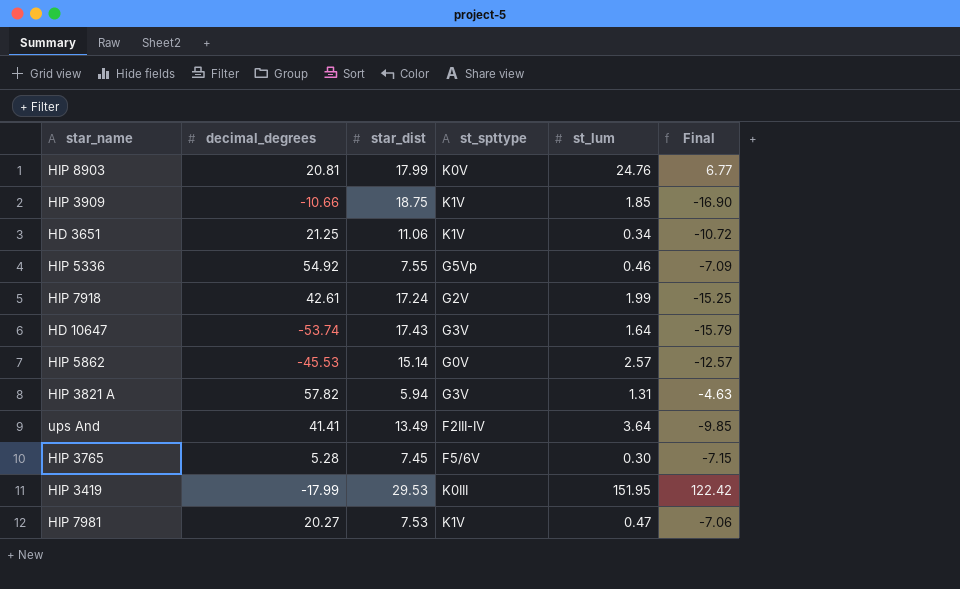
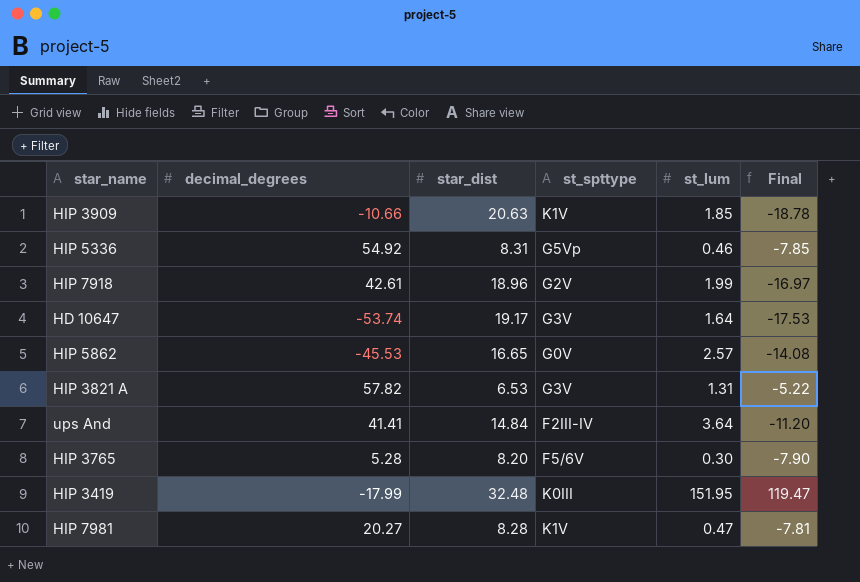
row HIP 8903: 20.81 | 17.99 | K0V | 24.76 | 6.77 -> none
row HD 3651: 21.25 | 11.06 | K1V | 0.34 | -10.72 -> none
HIP 3909 | star_dist: 18.75 -> 20.63
HIP 3909 | Final: -16.90 -> -18.78
HIP 5336 | star_dist: 7.55 -> 8.31
HIP 5336 | Final: -7.09 -> -7.85
HIP 7918 | star_dist: 17.24 -> 18.96
HIP 7918 | Final: -15.25 -> -16.97
HD 10647 | star_dist: 17.43 -> 19.17
HD 10647 | Final: -15.79 -> -17.53
HIP 5862 | star_dist: 15.14 -> 16.65
HIP 5862 | Final: -12.57 -> -14.08
HIP 3821 A | star_dist: 5.94 -> 6.53
HIP 3821 A | Final: -4.63 -> -5.22
ups And | star_dist: 13.49 -> 14.84
ups And | Final: -9.85 -> -11.20
HIP 3765 | star_dist: 7.45 -> 8.20
HIP 3765 | Final: -7.15 -> -7.90
HIP 3419 | star_dist: 29.53 -> 32.48
HIP 3419 | Final: 122.42 -> 119.47
HIP 7981 | star_dist: 7.53 -> 8.28
HIP 7981 | Final: -7.06 -> -7.81

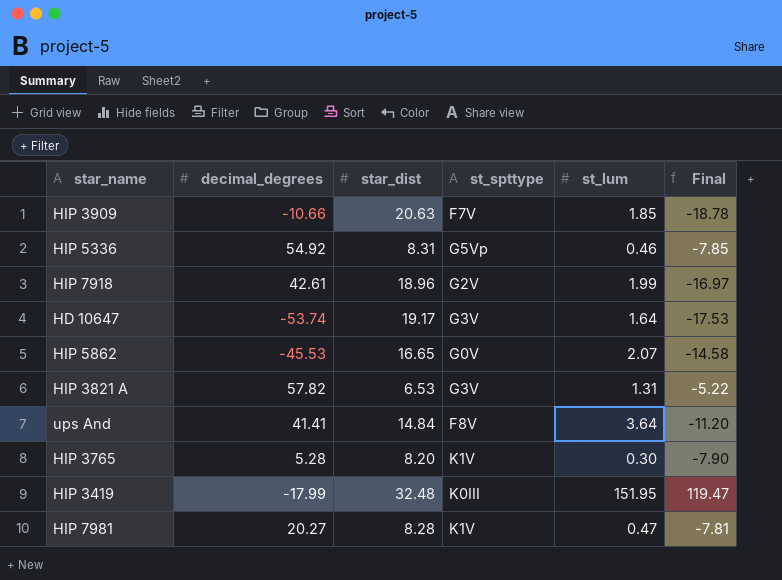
HIP 3909 | st_spttype: K1V -> F7V
HIP 5862 | st_lum: 2.57 -> 2.07
HIP 5862 | Final: -14.08 -> -14.58
ups And | st_spttype: F2III-IV -> F8V
HIP 3765 | st_spttype: F5/6V -> K1V

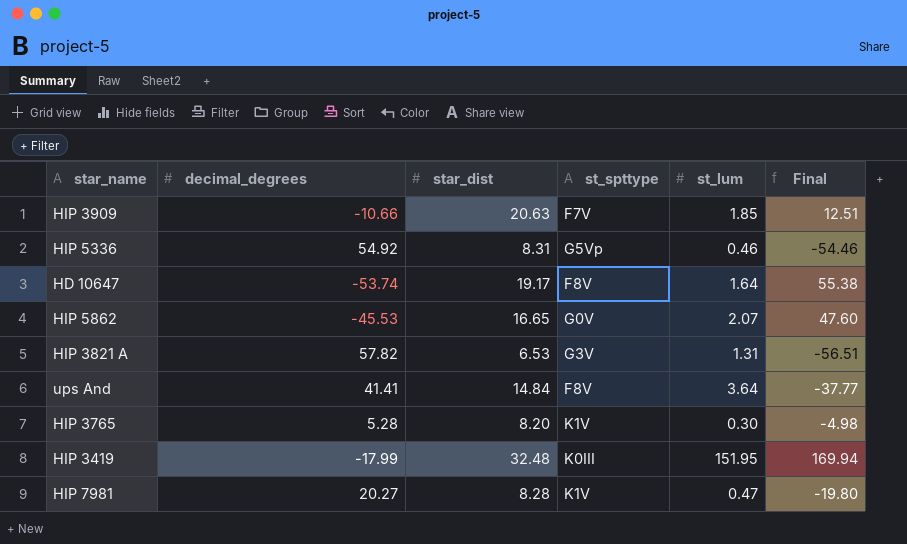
column Final | formula: [st_lum] - [star_dist] -> [st_lum] - [decimal_degrees]
row HIP 7918: 42.61 | 18.96 | G2V | 1.99 | -16.97 -> none
HD 10647 | st_spttype: G3V -> F8V

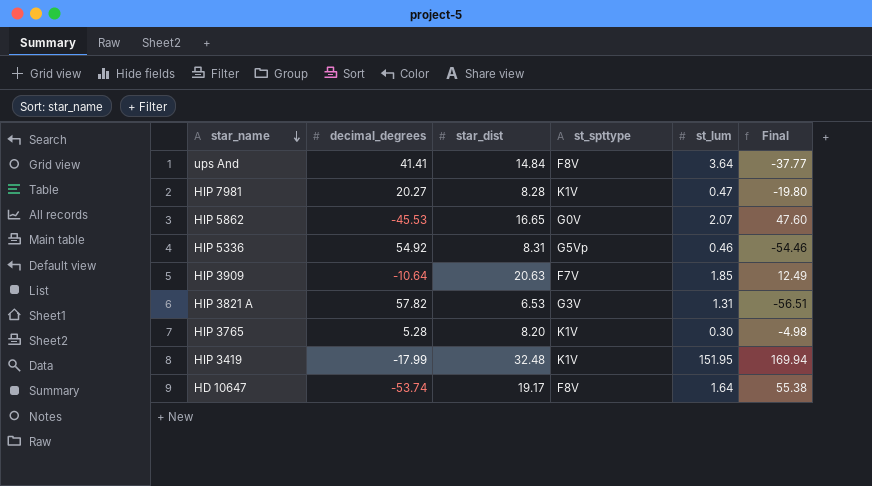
row order: none -> star_name descending
HIP 3909 | decimal_degrees: -10.66 -> -10.64
HIP 3909 | Final: 12.51 -> 12.49
HIP 3419 | st_spttype: K0III -> K1V

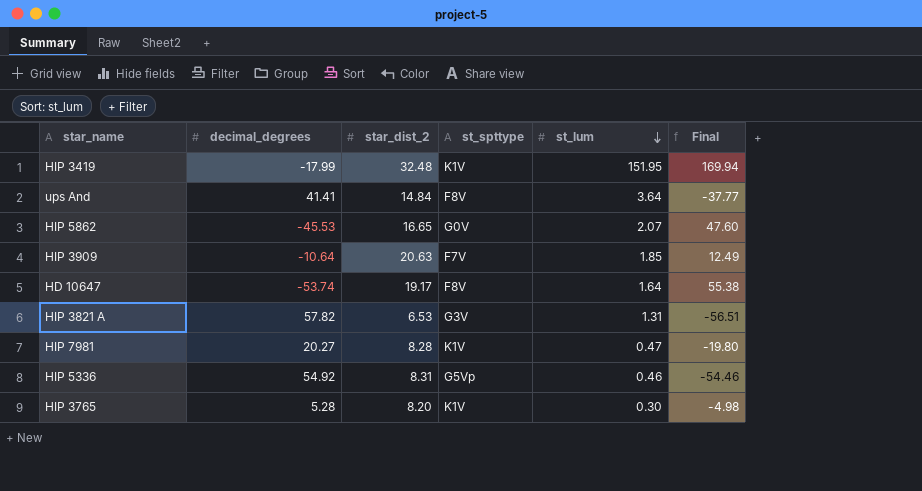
row order: star_name descending -> st_lum descending
column name: star_dist -> star_dist_2

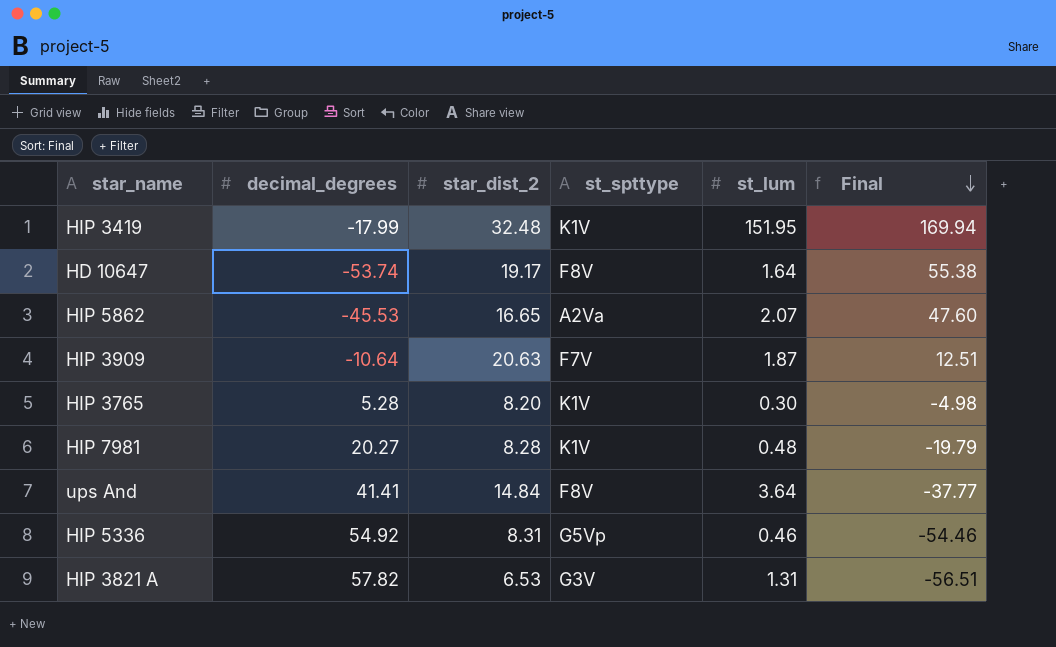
row order: st_lum descending -> Final descending
HIP 5862 | st_spttype: G0V -> A2Va
HIP 3909 | st_lum: 1.85 -> 1.87
HIP 3909 | Final: 12.49 -> 12.51
HIP 7981 | st_lum: 0.47 -> 0.48
HIP 7981 | Final: -19.80 -> -19.79

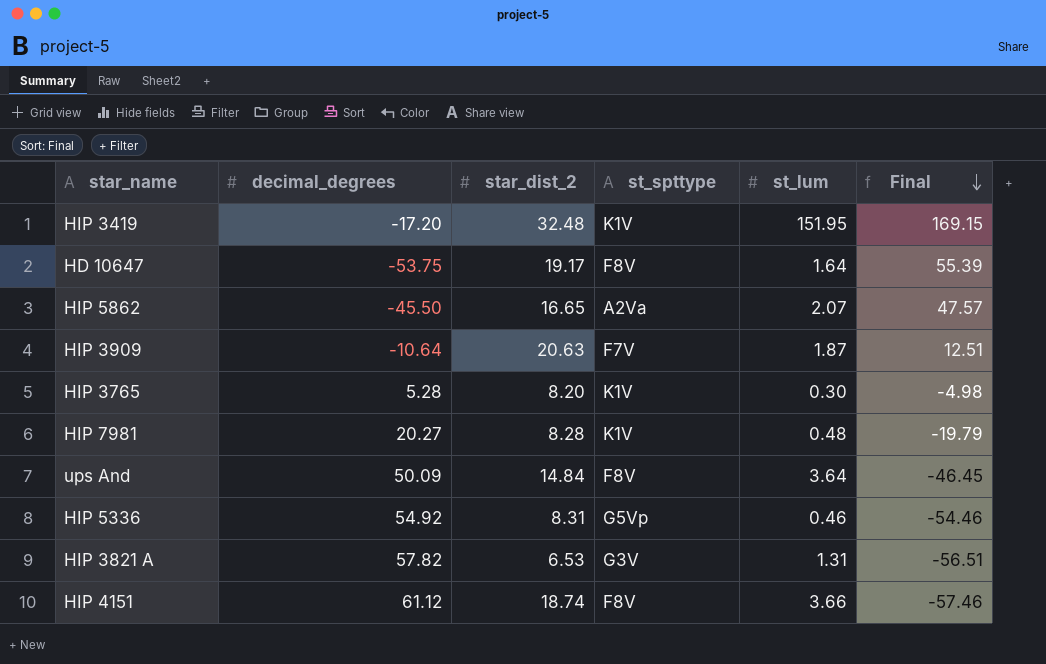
HIP 3419 | decimal_degrees: -17.99 -> -17.20
HIP 3419 | Final: 169.94 -> 169.15
HD 10647 | decimal_degrees: -53.74 -> -53.75
HD 10647 | Final: 55.38 -> 55.39
HIP 5862 | decimal_degrees: -45.53 -> -45.50
HIP 5862 | Final: 47.60 -> 47.57
ups And | decimal_degrees: 41.41 -> 50.09
ups And | Final: -37.77 -> -46.45
row HIP 4151: none -> 61.12 | 18.74 | F8V | 3.66 | -57.46

